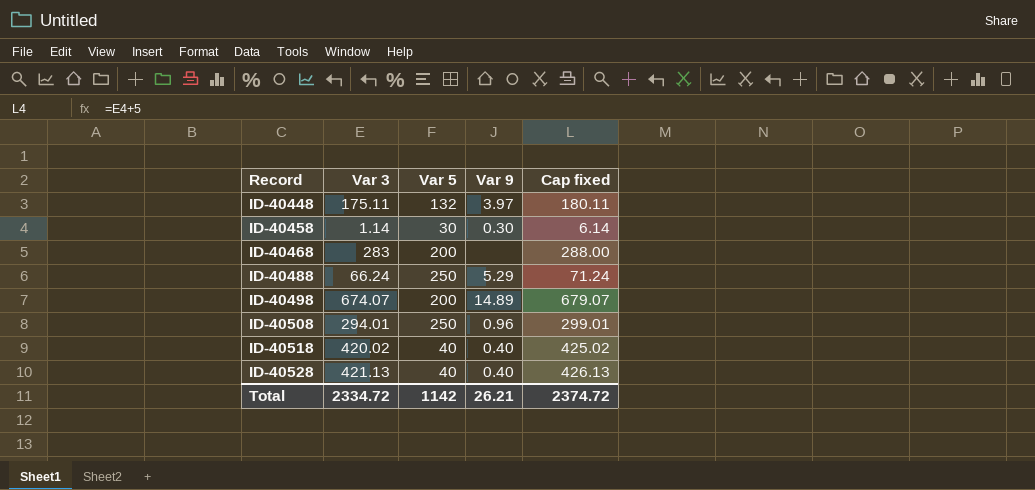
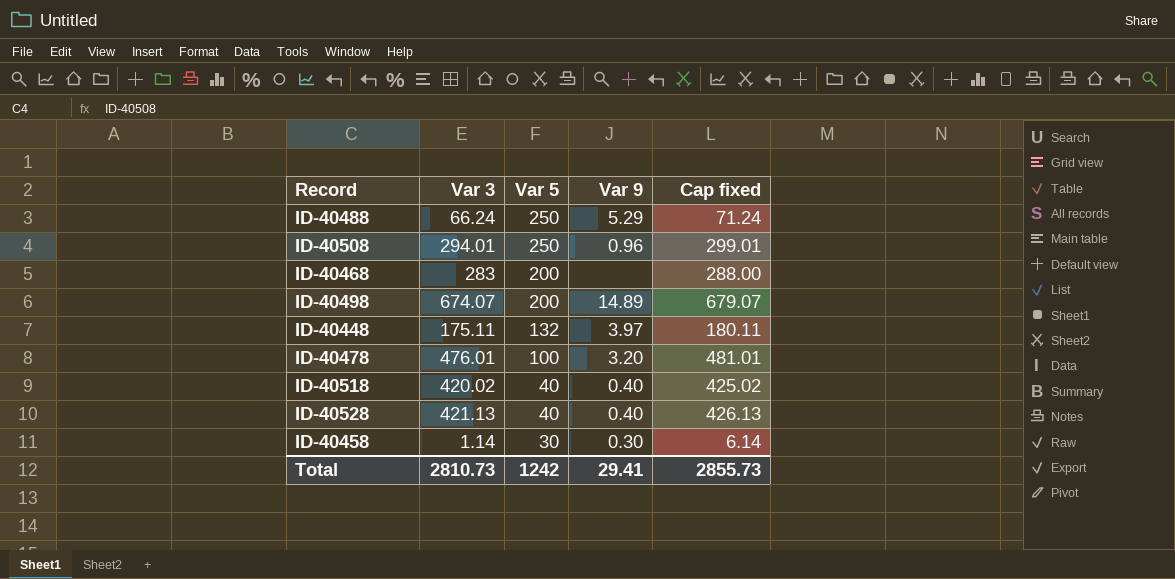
row order: Record ascending -> Var 5 descending
row ID-40478: none -> 476.01 | 100 | 3.20 | 481.01
Total | Var 3: 2334.72 -> 2810.73
Total | Var 5: 1142 -> 1242
Total | Var 9: 26.21 -> 29.41
Total | Cap fixed: 2374.72 -> 2855.73

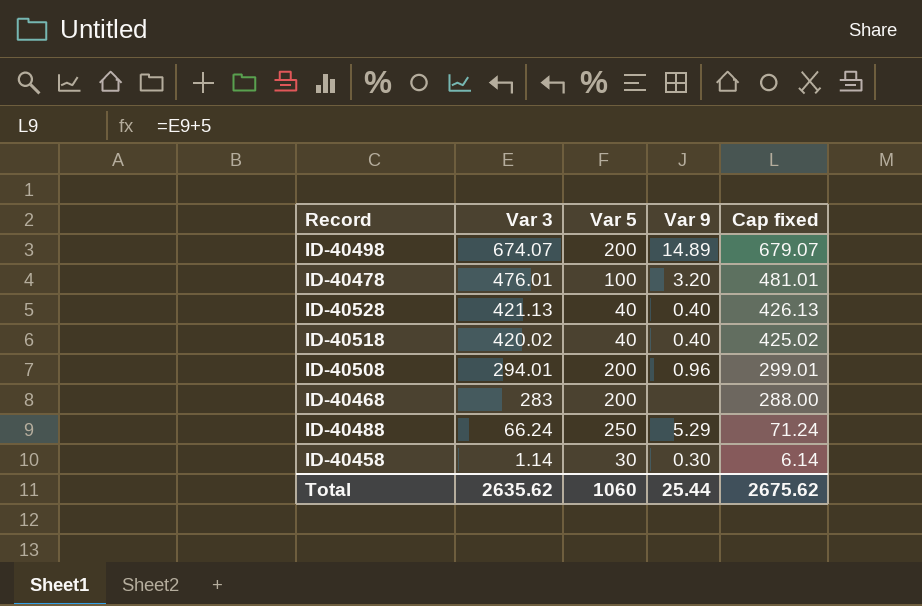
row order: Var 5 descending -> Var 3 descending
row ID-40448: 175.11 | 132 | 3.97 | 180.11 -> none
ID-40508 | Var 5: 250 -> 200
Total | Var 3: 2810.73 -> 2635.62
Total | Var 5: 1242 -> 1060
Total | Var 9: 29.41 -> 25.44
Total | Cap fixed: 2855.73 -> 2675.62

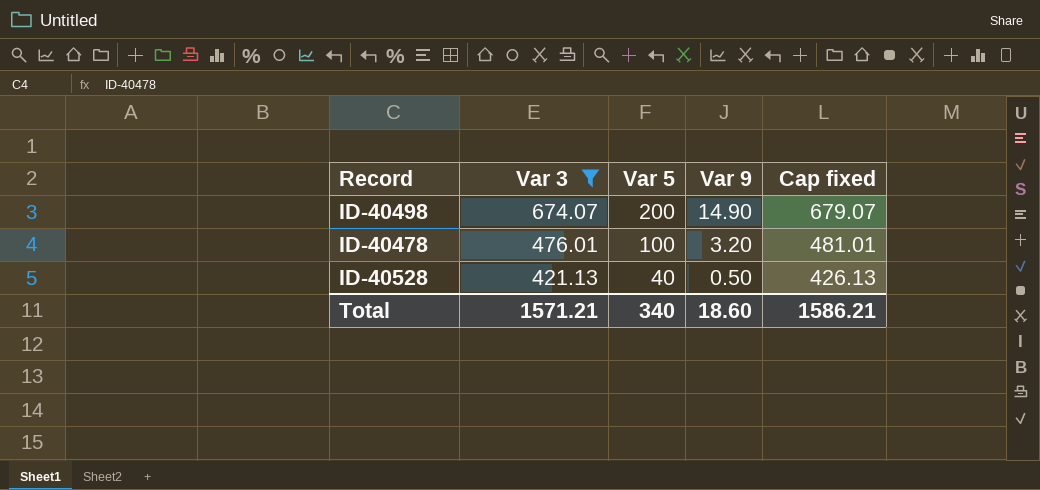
filter: none -> Var 3 >= 421.13
ID-40498 | Var 9: 14.89 -> 14.90
ID-40528 | Var 9: 0.40 -> 0.50
Total | Var 3: 2635.62 -> 1571.21
Total | Var 5: 1060 -> 340
Total | Var 9: 25.44 -> 18.60
Total | Cap fixed: 2675.62 -> 1586.21

